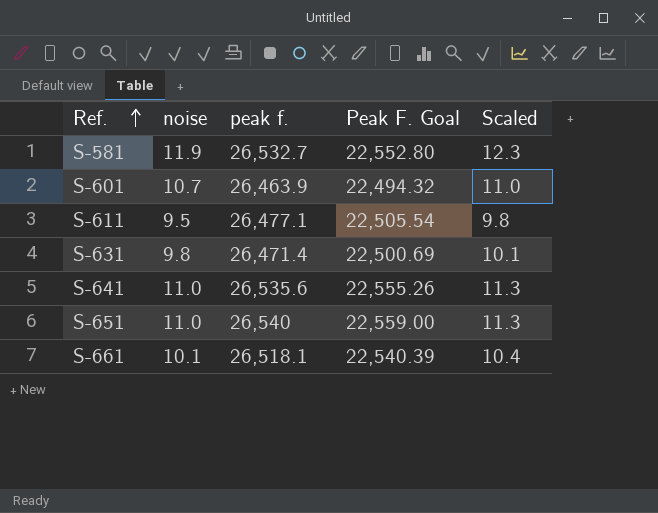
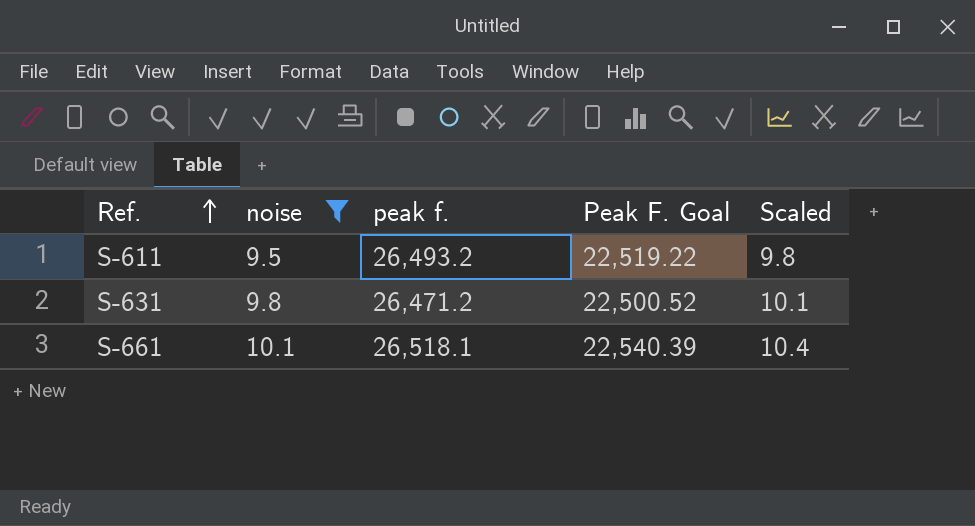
filter: none -> noise <= 10.1
S-611 | peak f.: 26,477.1 -> 26,493.2
S-611 | Peak F. Goal: 22,505.54 -> 22,519.22
S-631 | peak f.: 26,471.4 -> 26,471.2
S-631 | Peak F. Goal: 22,500.69 -> 22,500.52

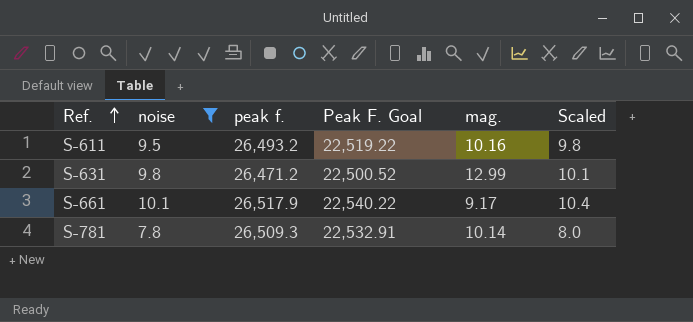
column mag. | position: none -> 5
S-661 | peak f.: 26,518.1 -> 26,517.9
S-661 | Peak F. Goal: 22,540.39 -> 22,540.22
row S-781: none -> 7.8 | 26,509.3 | 22,532.91 | 10.14 | 8.0

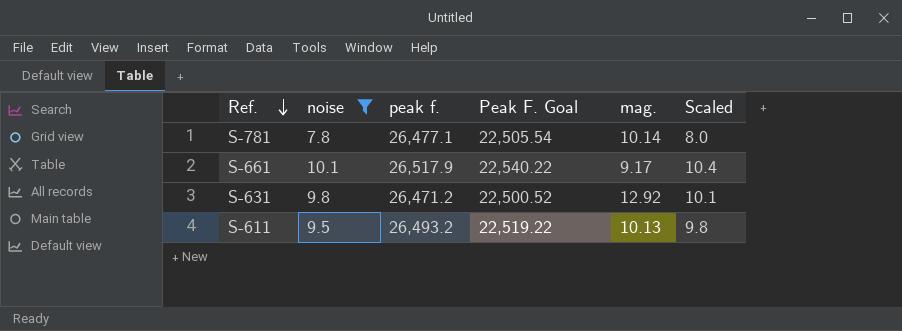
row order: Ref. ascending -> Ref. descending
S-781 | peak f.: 26,509.3 -> 26,477.1
S-781 | Peak F. Goal: 22,532.91 -> 22,505.54
S-631 | mag.: 12.99 -> 12.92
S-611 | mag.: 10.16 -> 10.13

